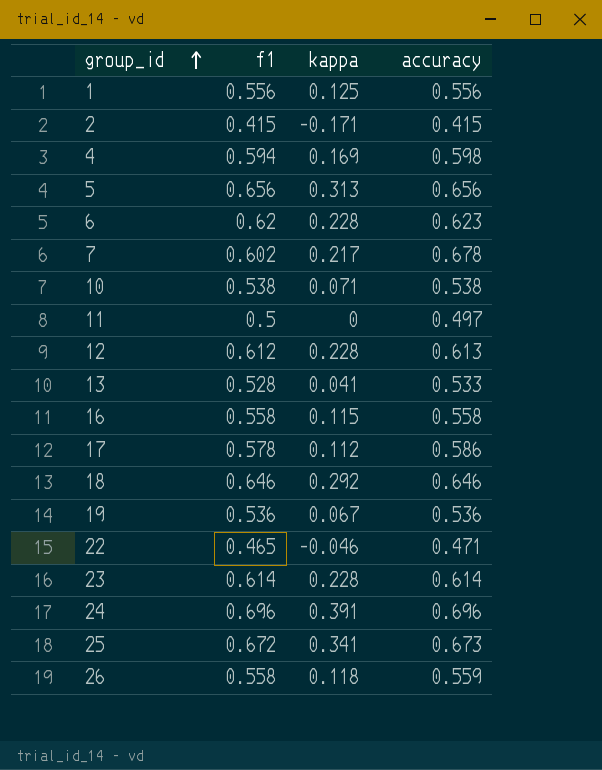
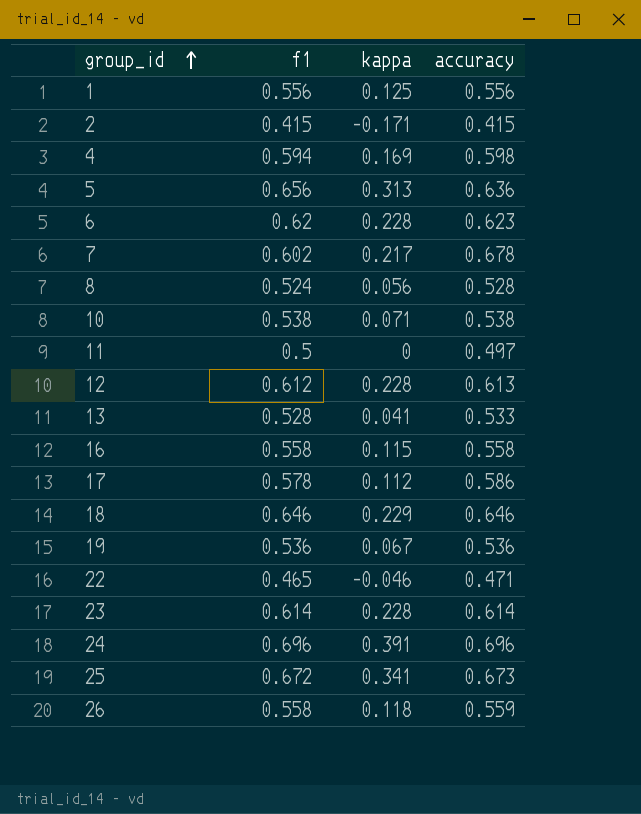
5 | accuracy: 0.656 -> 0.636
row 8: none -> 0.524 | 0.056 | 0.528
18 | kappa: 0.292 -> 0.229

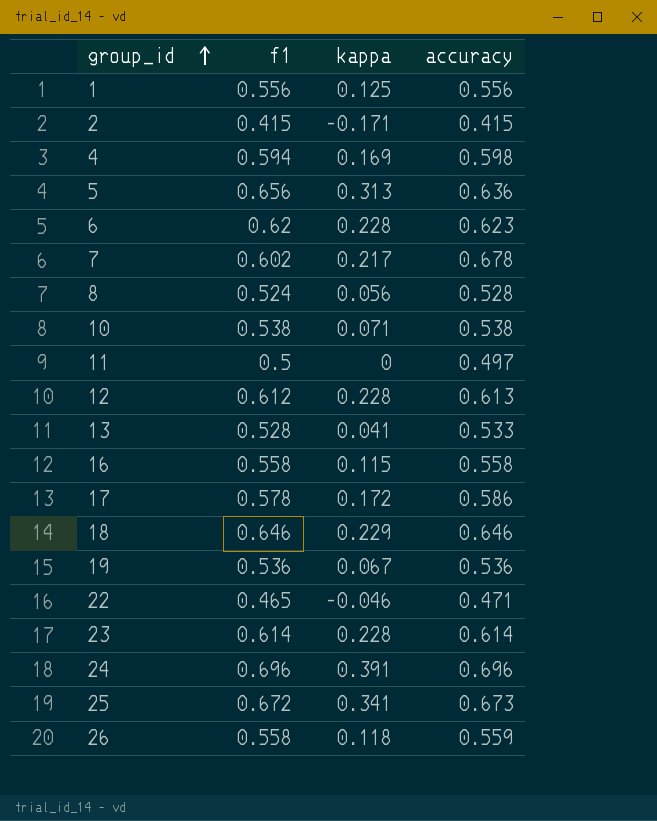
17 | kappa: 0.112 -> 0.172

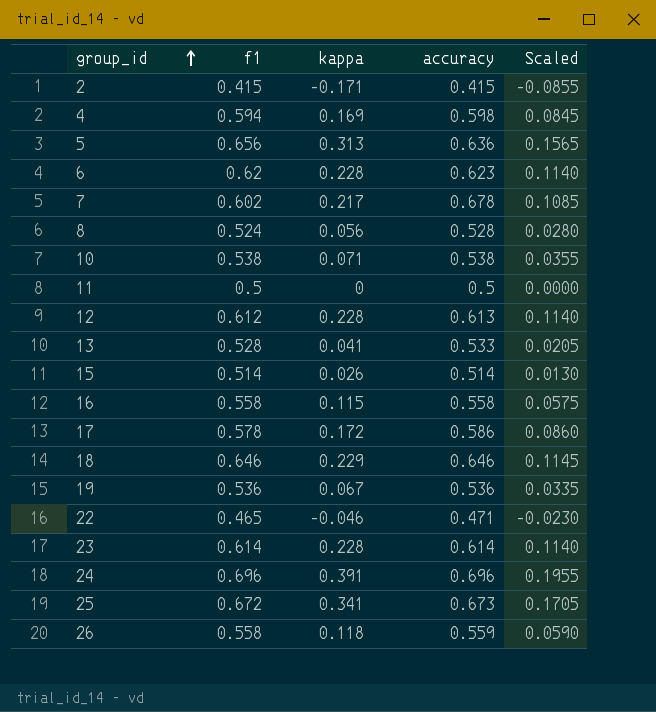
column Scaled | formula: none -> [kappa] * 0.5
row 1: 0.556 | 0.125 | 0.556 -> none
11 | accuracy: 0.497 -> 0.5
row 15: none -> 0.514 | 0.026 | 0.514 | 0.0130

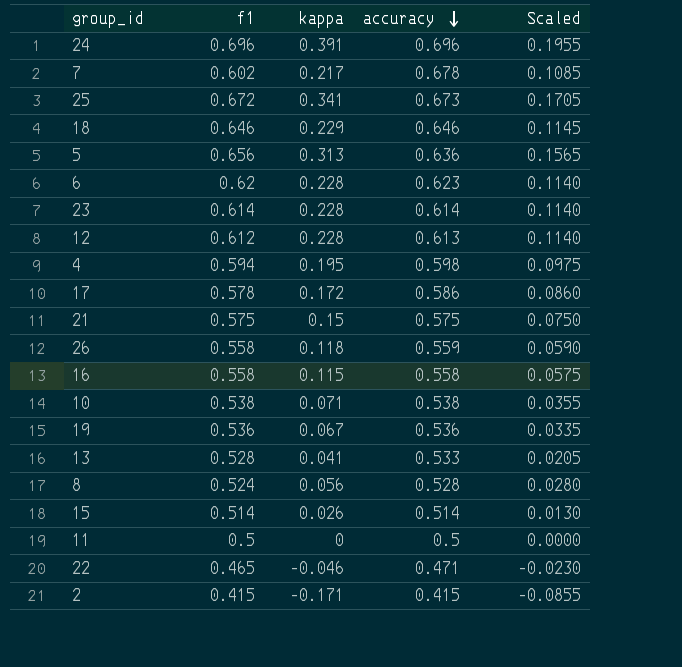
row order: group_id ascending -> accuracy descending
4 | kappa: 0.169 -> 0.195
4 | Scaled: 0.0845 -> 0.0975
row 21: none -> 0.575 | 0.15 | 0.575 | 0.0750

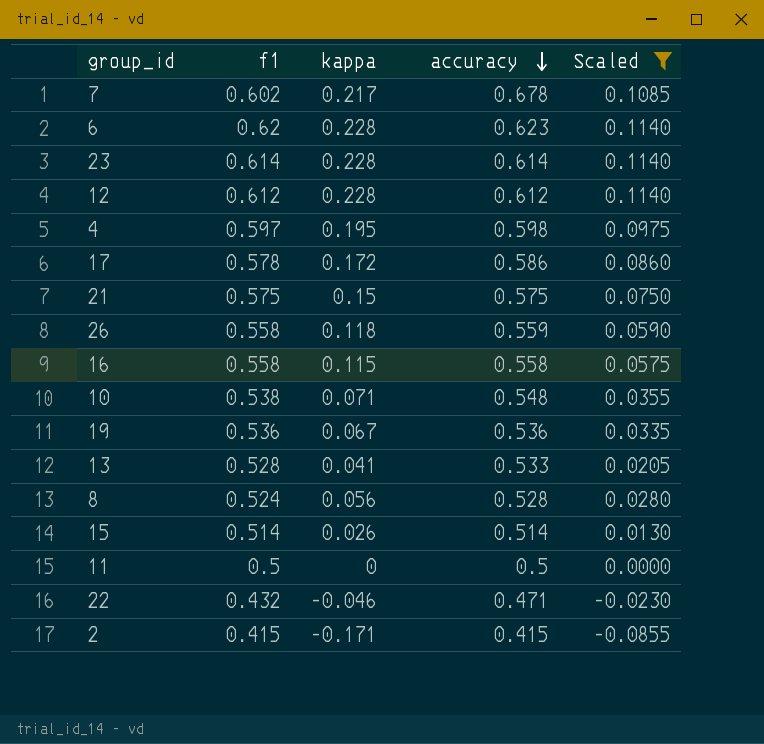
filter: none -> Scaled <= 0.1140
12 | accuracy: 0.613 -> 0.612
4 | f1: 0.594 -> 0.597
10 | accuracy: 0.538 -> 0.548
22 | f1: 0.465 -> 0.432

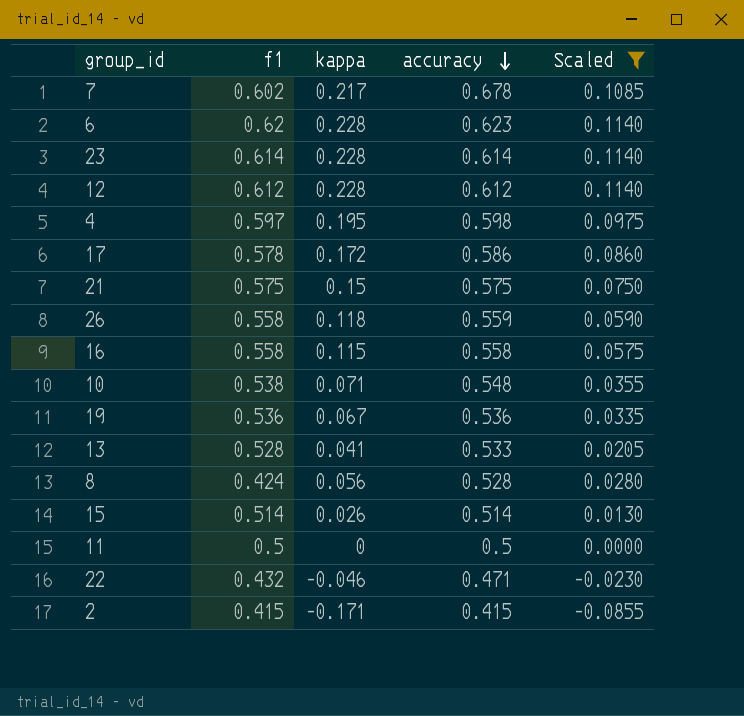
8 | f1: 0.524 -> 0.424

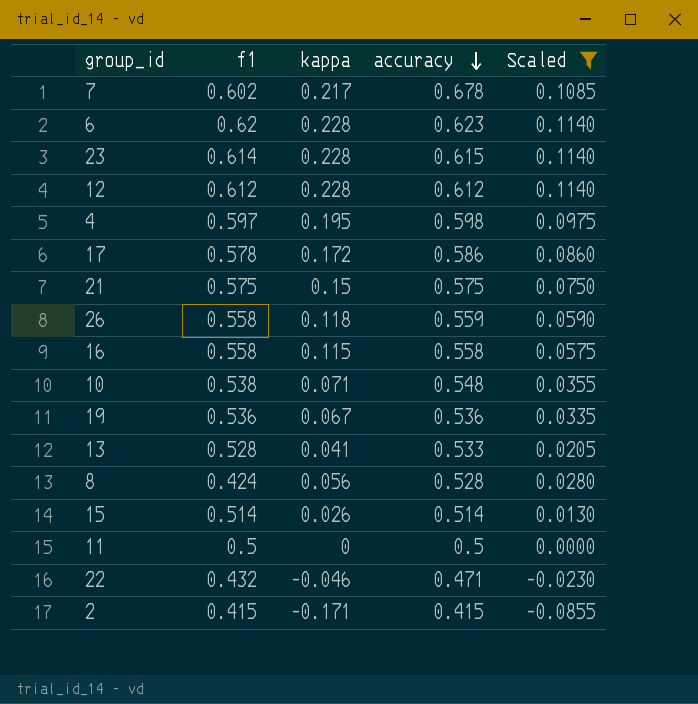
23 | accuracy: 0.614 -> 0.615

